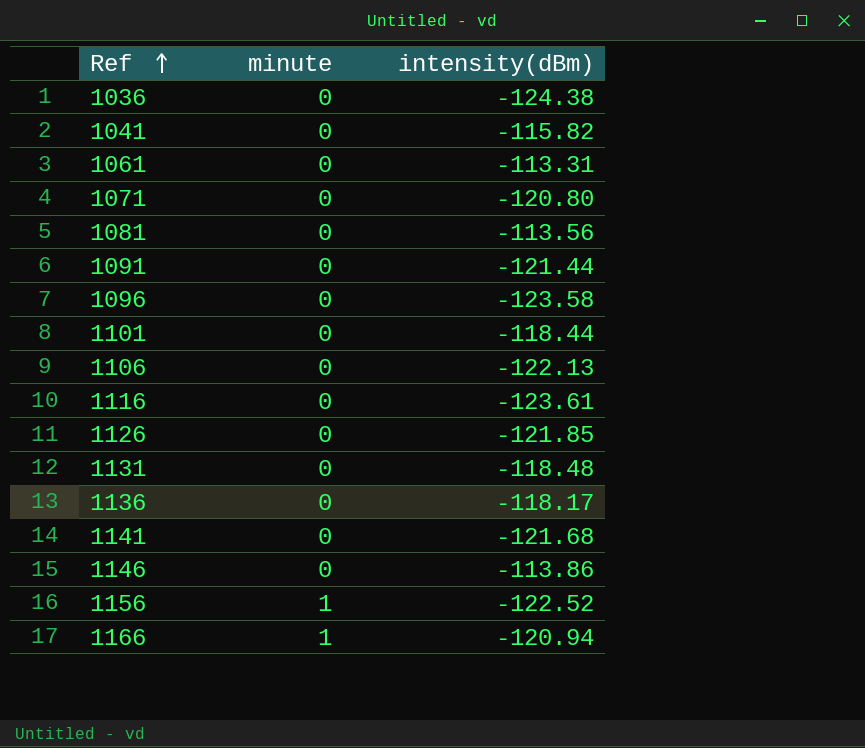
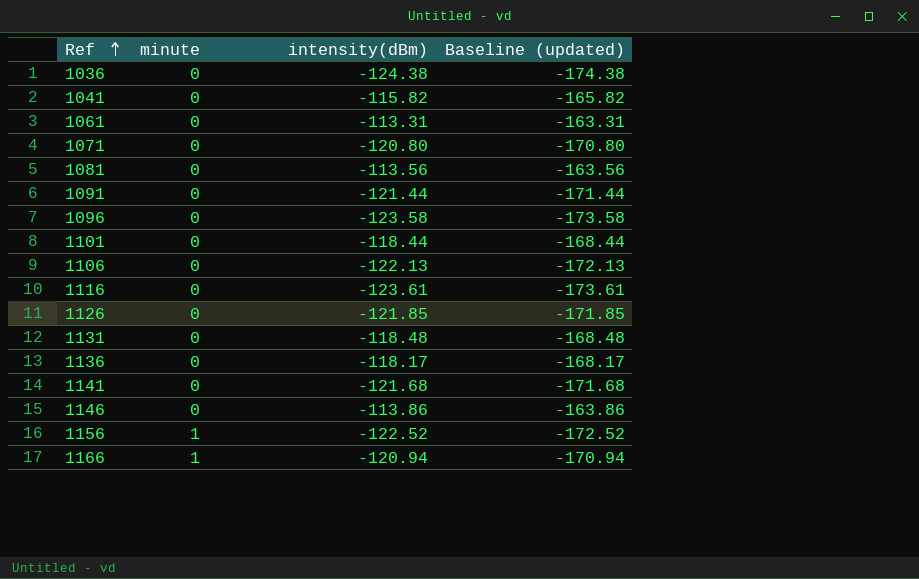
column Baseline (updated) | formula: none -> [intensity(dBm)] - 50

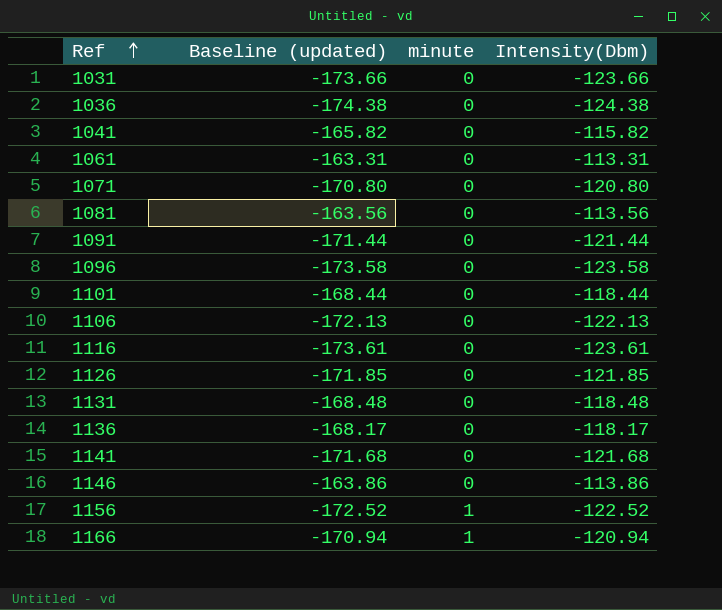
column Baseline (updated) | position: 4 -> 2
column name: intensity(dBm) -> Intensity(Dbm)
row 1031: none -> -173.66 | 0 | -123.66

